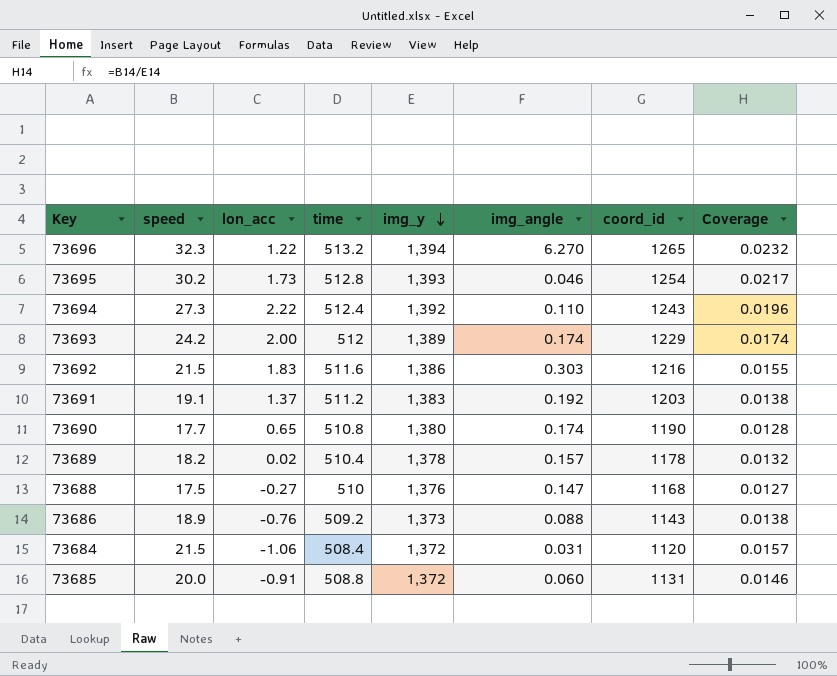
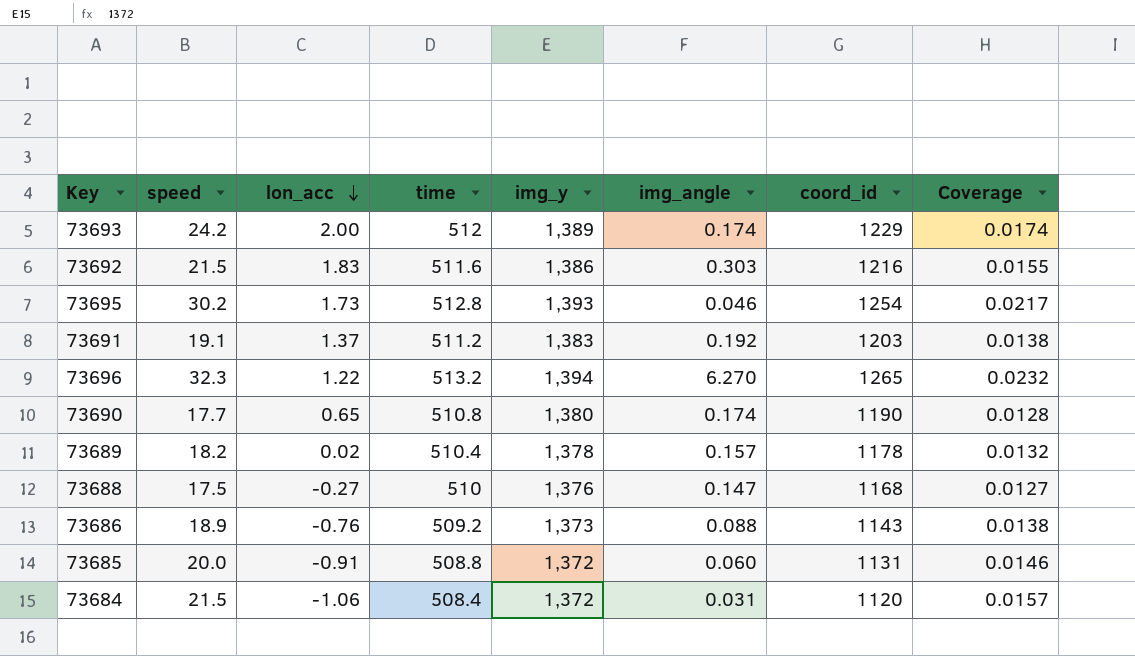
row order: img_y descending -> lon_acc descending
row 73694: 27.3 | 2.22 | 512.4 | 1,392 | 0.110 | 1243 | 0.0196 -> none

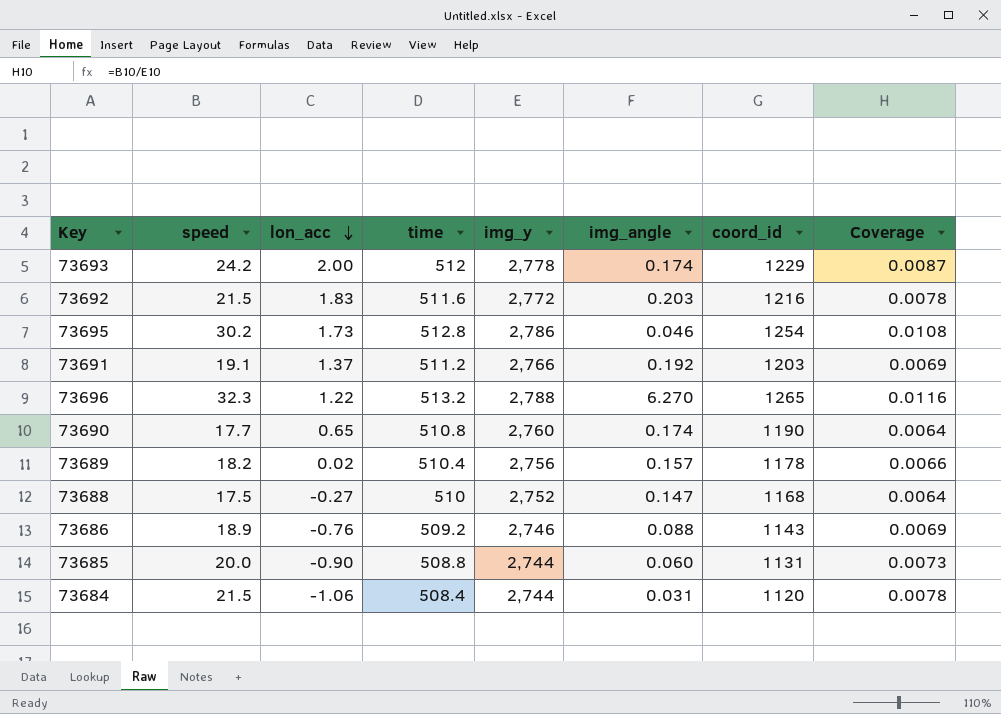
73693 | img_y: 1,389 -> 2,778
73693 | Coverage: 0.0174 -> 0.0087
73692 | img_y: 1,386 -> 2,772
73692 | img_angle: 0.303 -> 0.203
73692 | Coverage: 0.0155 -> 0.0078
73695 | img_y: 1,393 -> 2,786
73695 | Coverage: 0.0217 -> 0.0108
73691 | img_y: 1,383 -> 2,766
73691 | Coverage: 0.0138 -> 0.0069
73696 | img_y: 1,394 -> 2,788
73696 | Coverage: 0.0232 -> 0.0116
73690 | img_y: 1,380 -> 2,760
73690 | Coverage: 0.0128 -> 0.0064
73689 | img_y: 1,378 -> 2,756
73689 | Coverage: 0.0132 -> 0.0066
73688 | img_y: 1,376 -> 2,752
73688 | Coverage: 0.0127 -> 0.0064
73686 | img_y: 1,373 -> 2,746
73686 | Coverage: 0.0138 -> 0.0069
73685 | lon_acc: -0.91 -> -0.90
73685 | img_y: 1,372 -> 2,744
73685 | Coverage: 0.0146 -> 0.0073
73684 | img_y: 1,372 -> 2,744
73684 | Coverage: 0.0157 -> 0.0078

